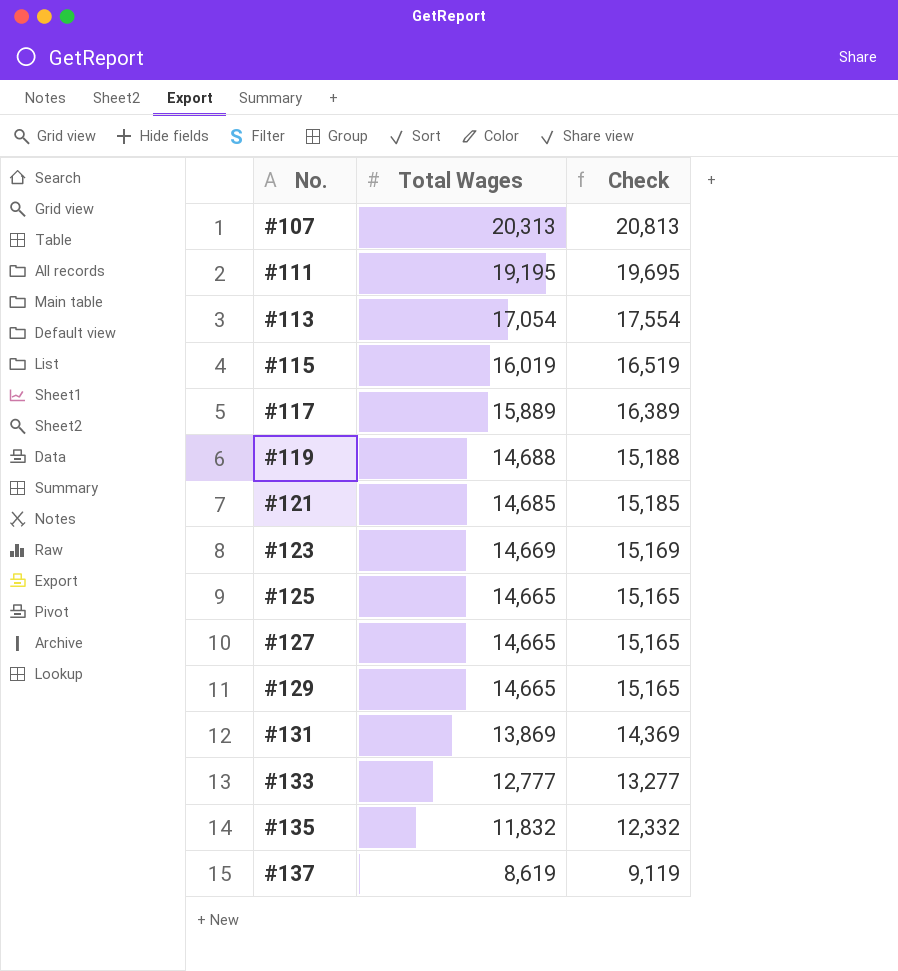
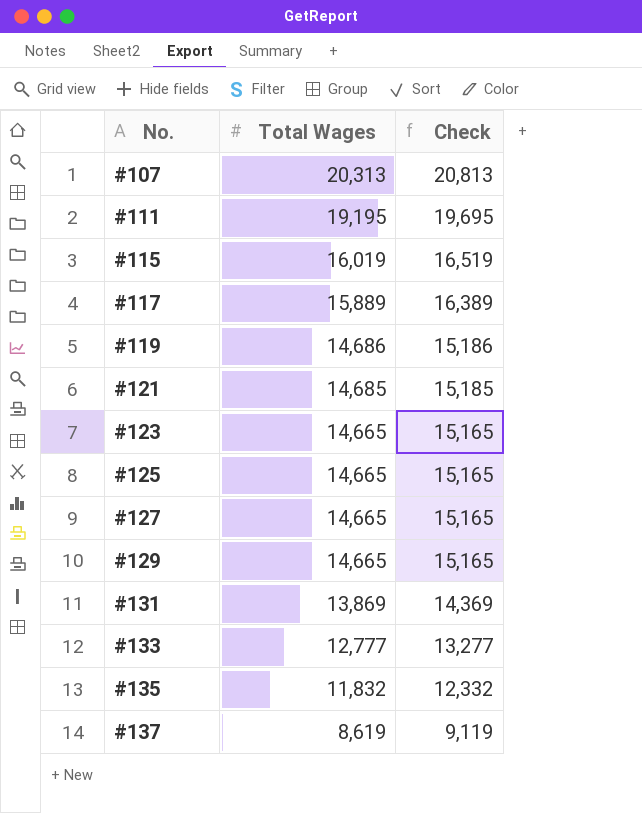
row #113: 17,054 | 17,554 -> none
#119 | Total Wages: 14,688 -> 14,686
#119 | Check: 15,188 -> 15,186
#123 | Total Wages: 14,669 -> 14,665
#123 | Check: 15,169 -> 15,165

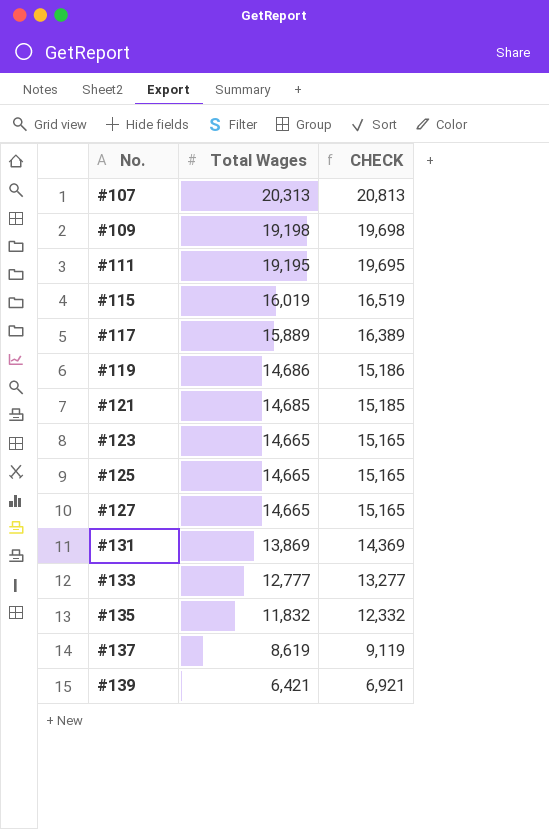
column name: Check -> CHECK
row #129: 14,665 | 15,165 -> none
row #109: none -> 19,198 | 19,698
row #139: none -> 6,421 | 6,921

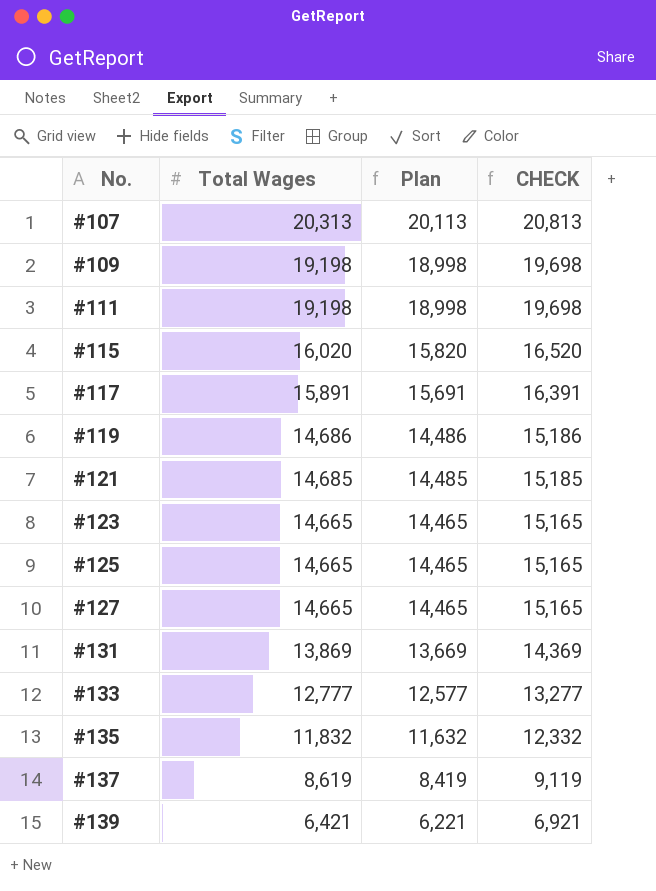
column Plan | formula: none -> [Total Wages] - 200
#111 | Total Wages: 19,195 -> 19,198
#111 | CHECK: 19,695 -> 19,698
#115 | Total Wages: 16,019 -> 16,020
#115 | CHECK: 16,519 -> 16,520
#117 | Total Wages: 15,889 -> 15,891
#117 | CHECK: 16,389 -> 16,391

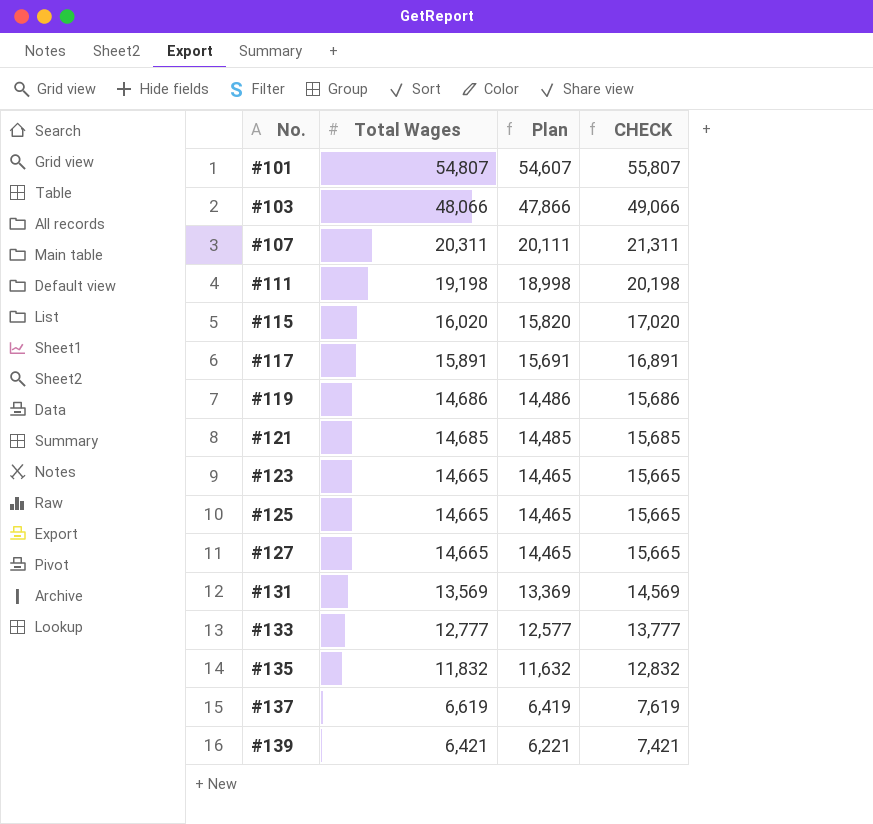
column CHECK | formula: [Total Wages] + 500 -> [Total Wages] + 1000
row #109: 19,198 | 18,998 | 19,698 -> none
row #101: none -> 54,807 | 54,607 | 55,807
row #103: none -> 48,066 | 47,866 | 49,066
#107 | Total Wages: 20,313 -> 20,311
#107 | Plan: 20,113 -> 20,111
#131 | Total Wages: 13,869 -> 13,569
#131 | Plan: 13,669 -> 13,369
#137 | Total Wages: 8,619 -> 6,619
#137 | Plan: 8,419 -> 6,419

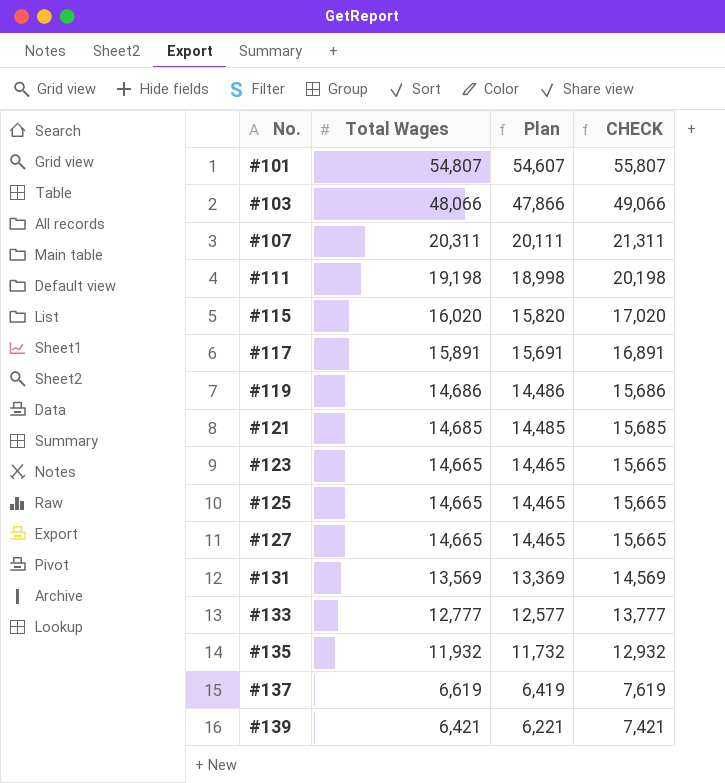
#135 | Total Wages: 11,832 -> 11,932
#135 | Plan: 11,632 -> 11,732
#135 | CHECK: 12,832 -> 12,932

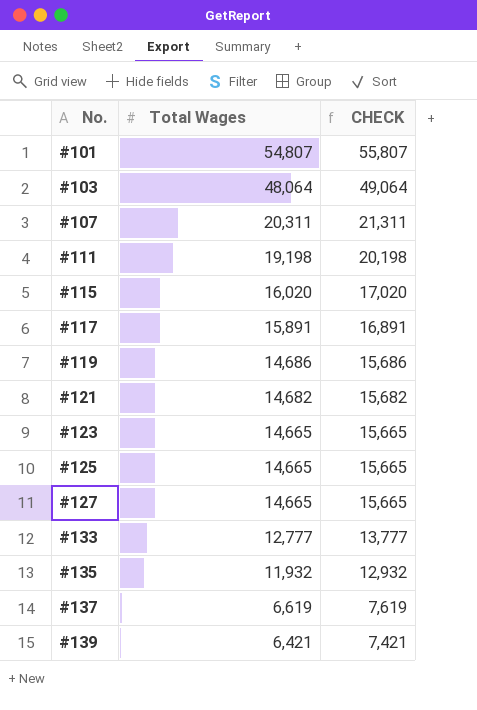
column Plan | formula: [Total Wages] - 200 -> none
row #131: 13,569 | 13,369 | 14,569 -> none
#103 | Total Wages: 48,066 -> 48,064
#103 | CHECK: 49,066 -> 49,064
#121 | Total Wages: 14,685 -> 14,682
#121 | CHECK: 15,685 -> 15,682

